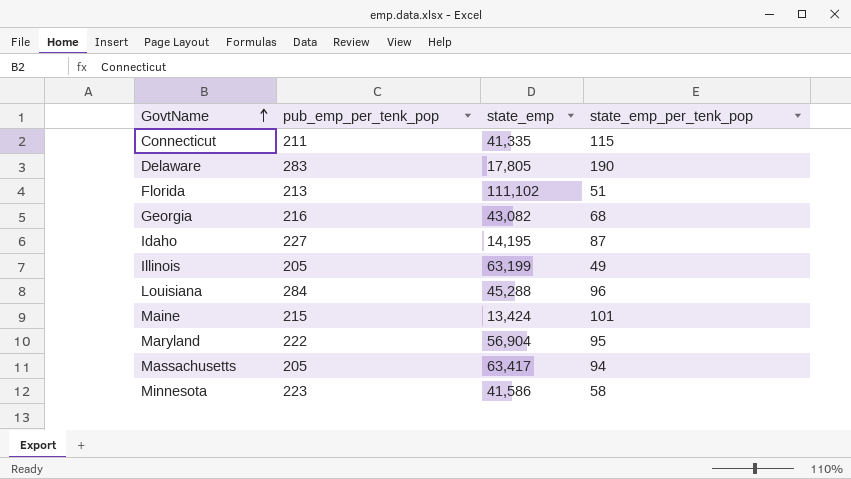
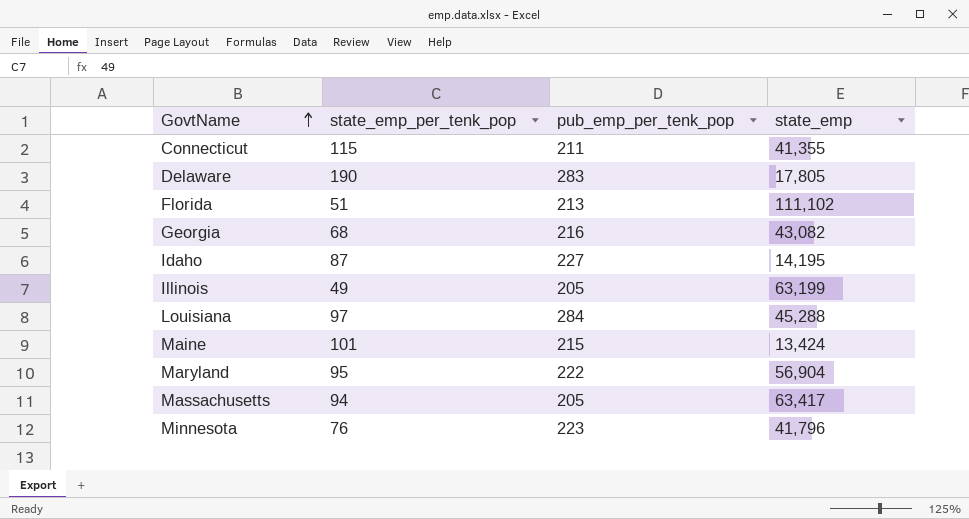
column state_emp_per_tenk_pop | position: 4 -> 2
Connecticut | state_emp: 41,335 -> 41,355
Louisiana | state_emp_per_tenk_pop: 96 -> 97
Minnesota | state_emp_per_tenk_pop: 58 -> 76
Minnesota | state_emp: 41,586 -> 41,796

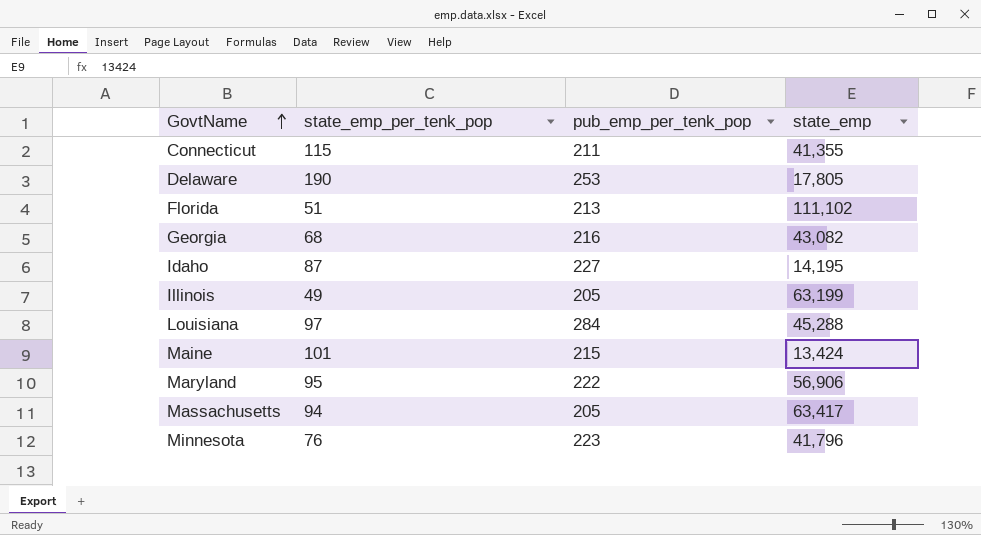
Delaware | pub_emp_per_tenk_pop: 283 -> 253
Maryland | state_emp: 56,904 -> 56,906

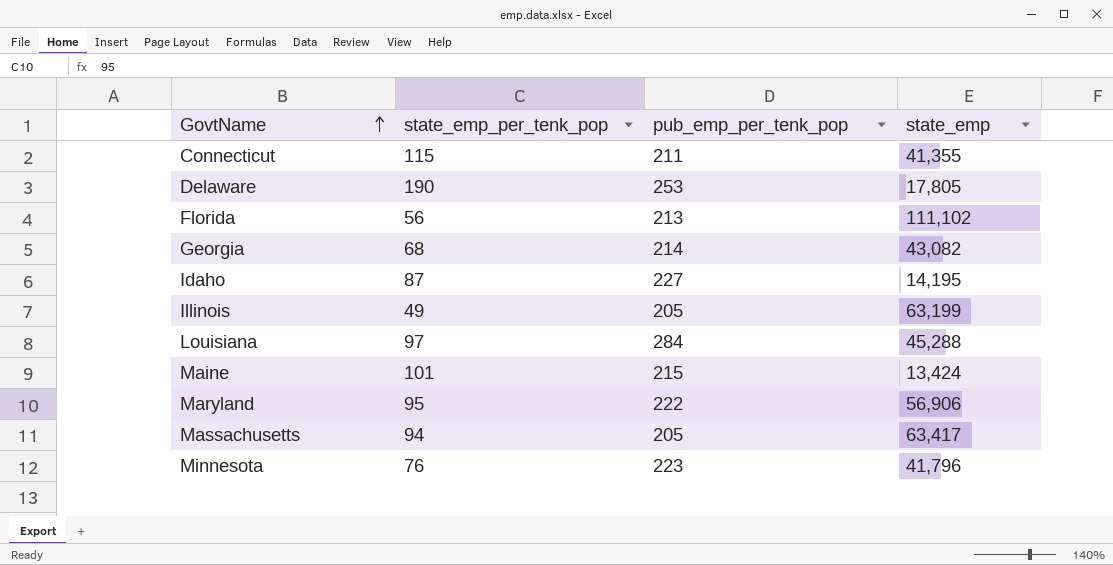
Florida | state_emp_per_tenk_pop: 51 -> 56
Georgia | pub_emp_per_tenk_pop: 216 -> 214

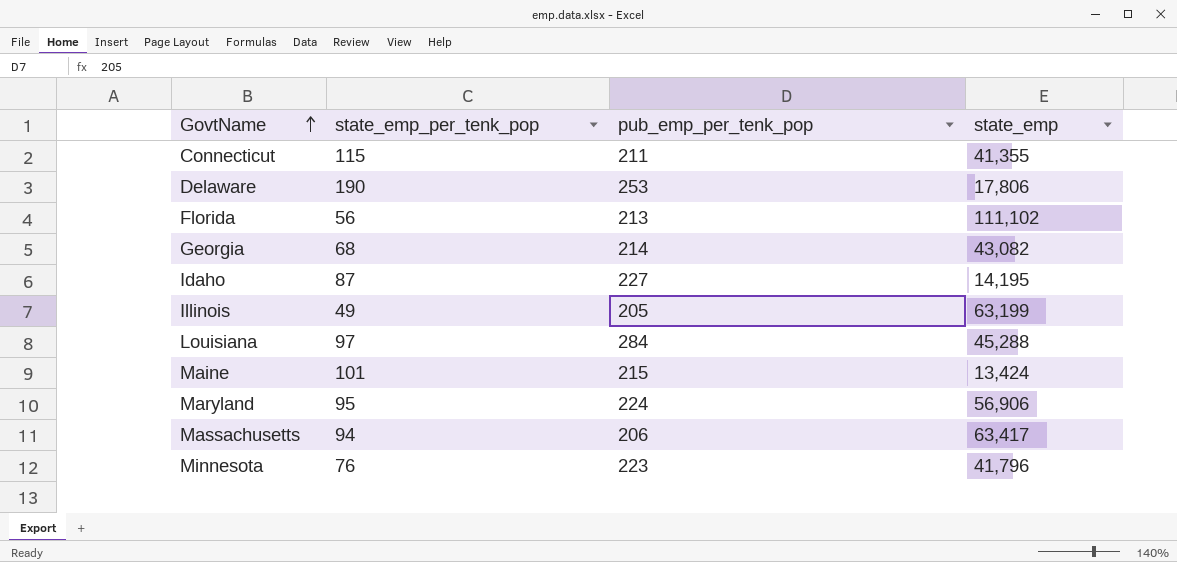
Delaware | state_emp: 17,805 -> 17,806
Maryland | pub_emp_per_tenk_pop: 222 -> 224
Massachusetts | pub_emp_per_tenk_pop: 205 -> 206

